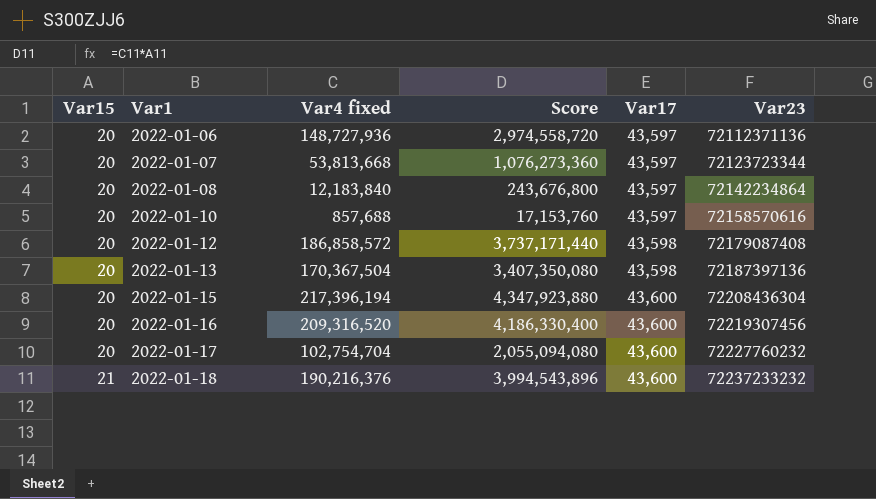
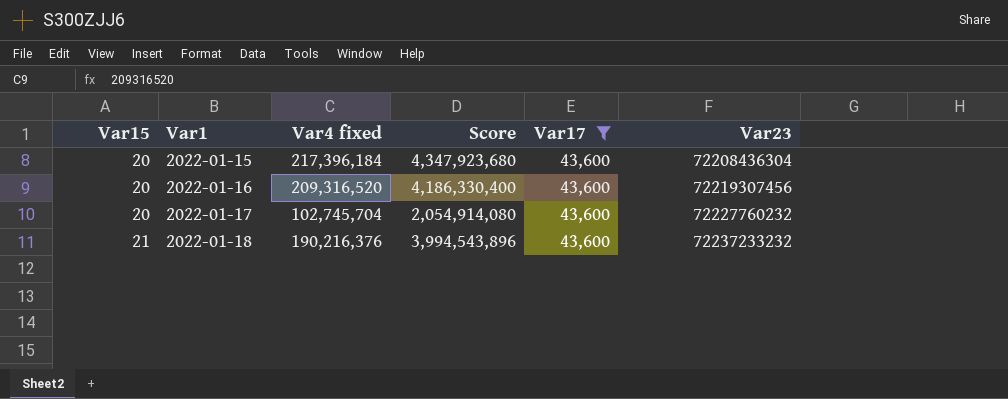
filter: none -> Var17 = 43,600
2022-01-15 | Var4 fixed: 217,396,194 -> 217,396,184
2022-01-15 | Score: 4,347,923,880 -> 4,347,923,680
2022-01-17 | Var4 fixed: 102,754,704 -> 102,745,704
2022-01-17 | Score: 2,055,094,080 -> 2,054,914,080

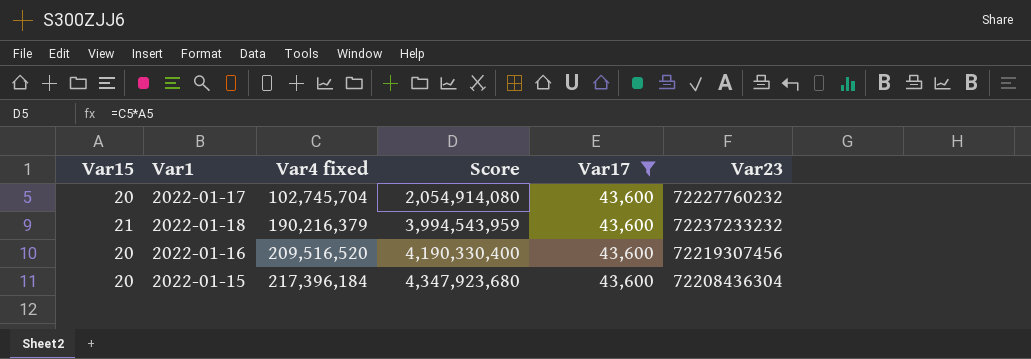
row order: Var15 ascending -> Var4 fixed ascending
2022-01-18 | Var4 fixed: 190,216,376 -> 190,216,379
2022-01-18 | Score: 3,994,543,896 -> 3,994,543,959
2022-01-16 | Var4 fixed: 209,316,520 -> 209,516,520
2022-01-16 | Score: 4,186,330,400 -> 4,190,330,400

